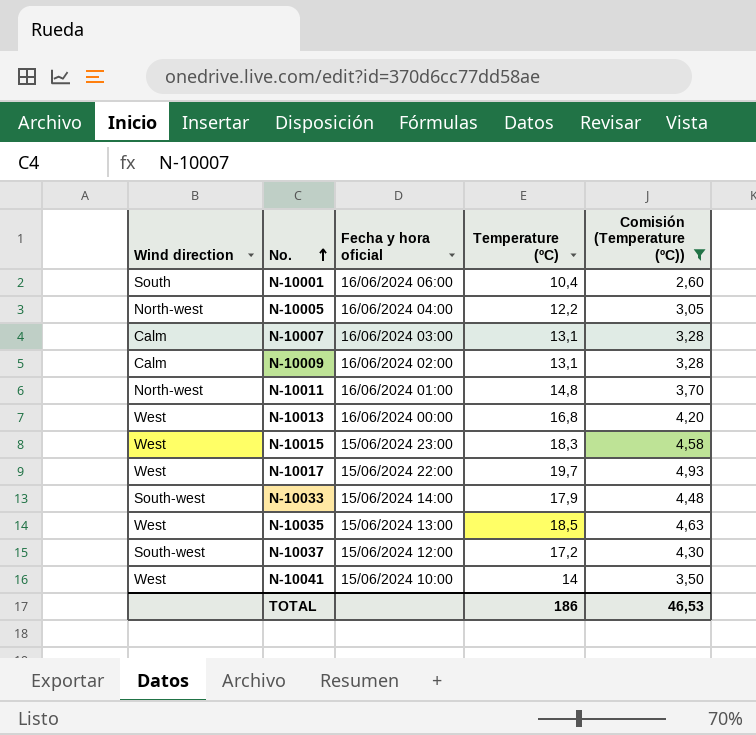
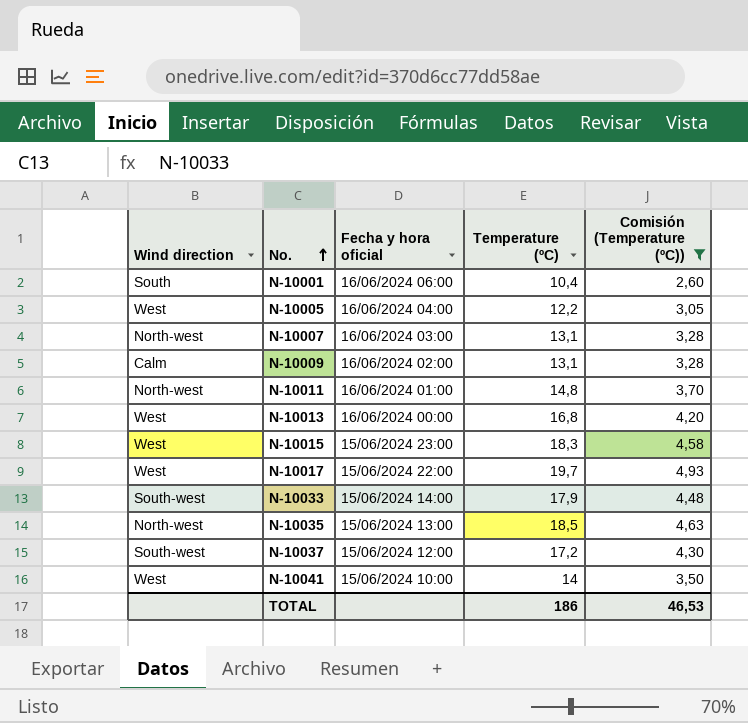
N-10005 | Wind direction: North-west -> West
N-10007 | Wind direction: Calm -> North-west
N-10035 | Wind direction: West -> North-west

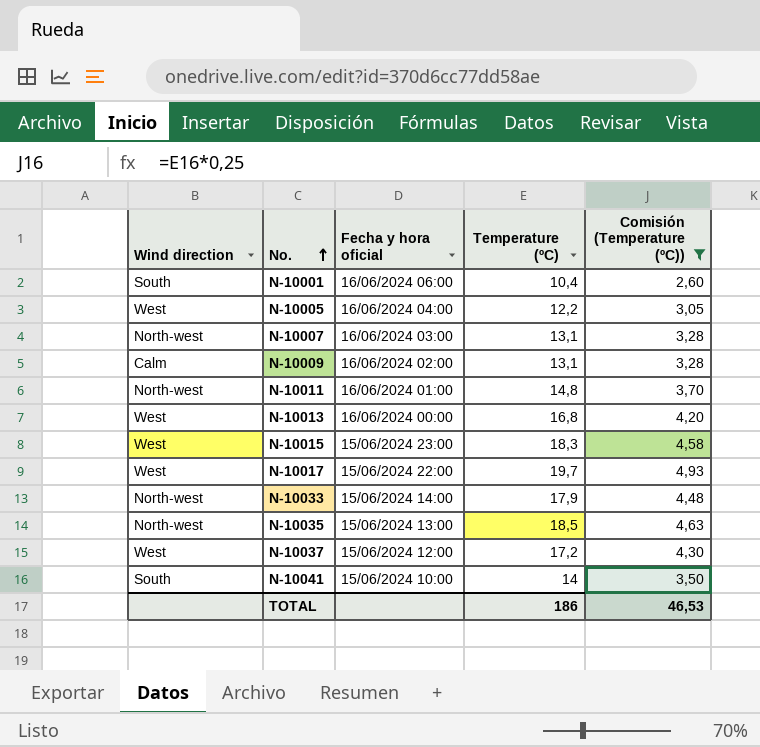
N-10033 | Wind direction: South-west -> North-west
N-10037 | Wind direction: South-west -> West
N-10041 | Wind direction: West -> South

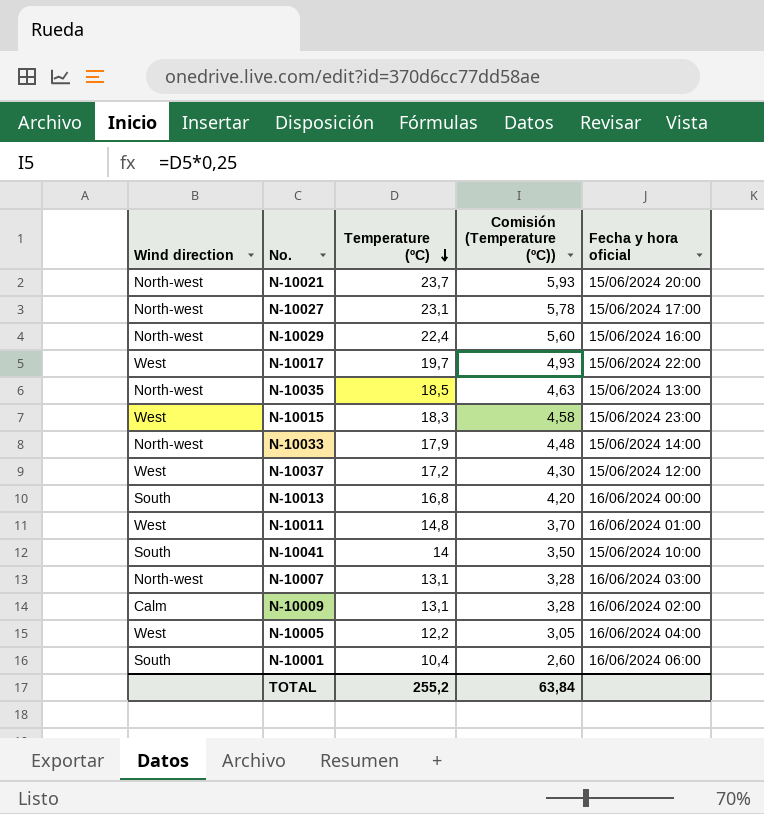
filter: Comisión (Temperature (ºC)) <= 4,93 -> none
row order: No. ascending -> Temperature (ºC) descending
column Fecha y hora oficial | position: 3 -> 5
N-10013 | Wind direction: West -> South
N-10011 | Wind direction: North-west -> West
TOTAL | Temperature (ºC): 186 -> 255,2
TOTAL | Comisión (Temperature (ºC)): 46,53 -> 63,84

